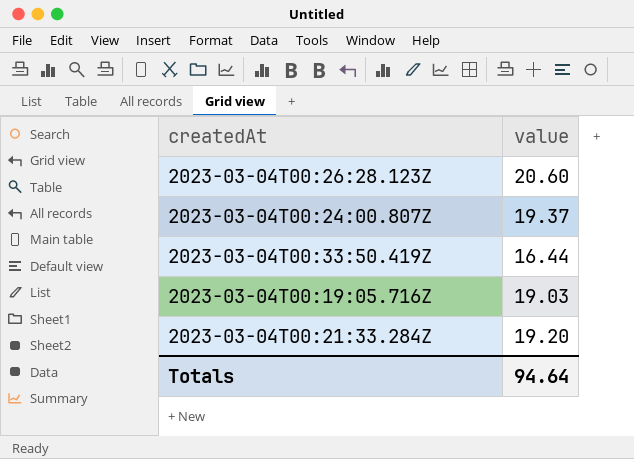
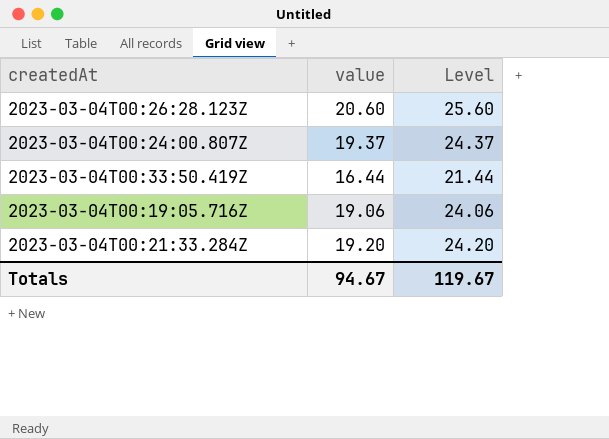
column Level | formula: none -> [value] + 5
2023-03-04T00:19:05.716Z | value: 19.03 -> 19.06
Totals | value: 94.64 -> 94.67

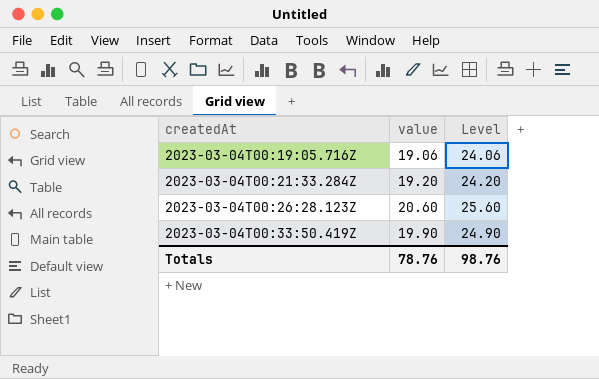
row order: none -> createdAt ascending
row 2023-03-04T00:24:00.807Z: 19.37 | 24.37 -> none
2023-03-04T00:33:50.419Z | value: 16.44 -> 19.90
2023-03-04T00:33:50.419Z | Level: 21.44 -> 24.90
Totals | value: 94.67 -> 78.76
Totals | Level: 119.67 -> 98.76

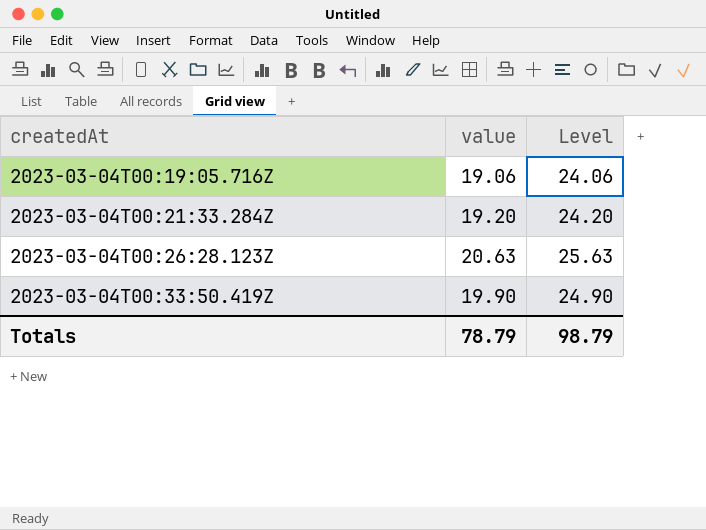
2023-03-04T00:26:28.123Z | value: 20.60 -> 20.63
2023-03-04T00:26:28.123Z | Level: 25.60 -> 25.63
Totals | value: 78.76 -> 78.79
Totals | Level: 98.76 -> 98.79

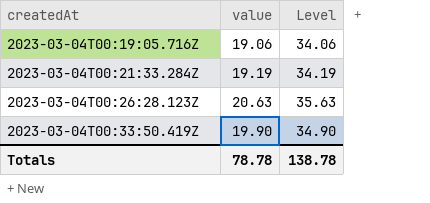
column Level | formula: [value] + 5 -> [value] + 15
2023-03-04T00:21:33.284Z | value: 19.20 -> 19.19
Totals | value: 78.79 -> 78.78
Totals | Level: 98.79 -> 138.78

